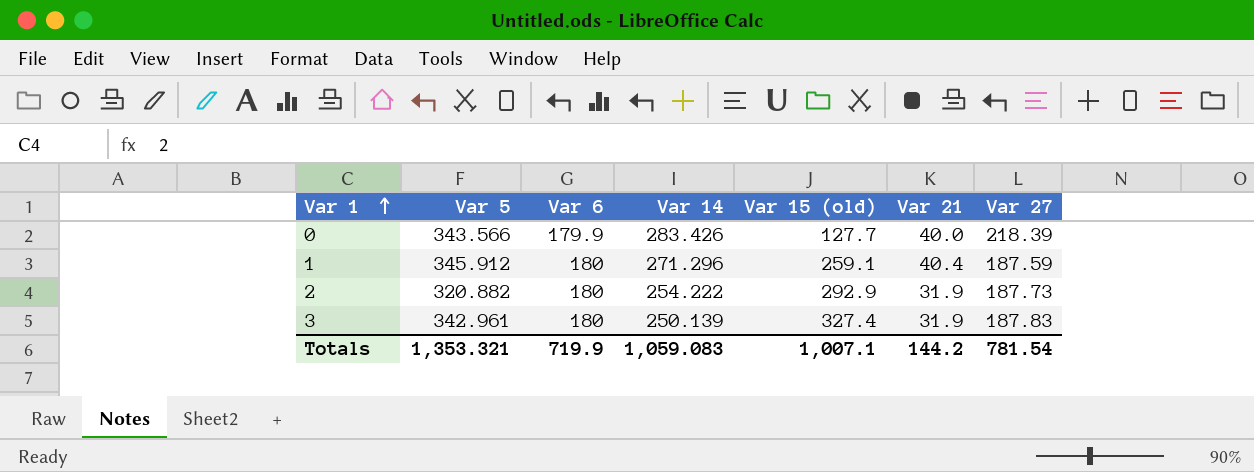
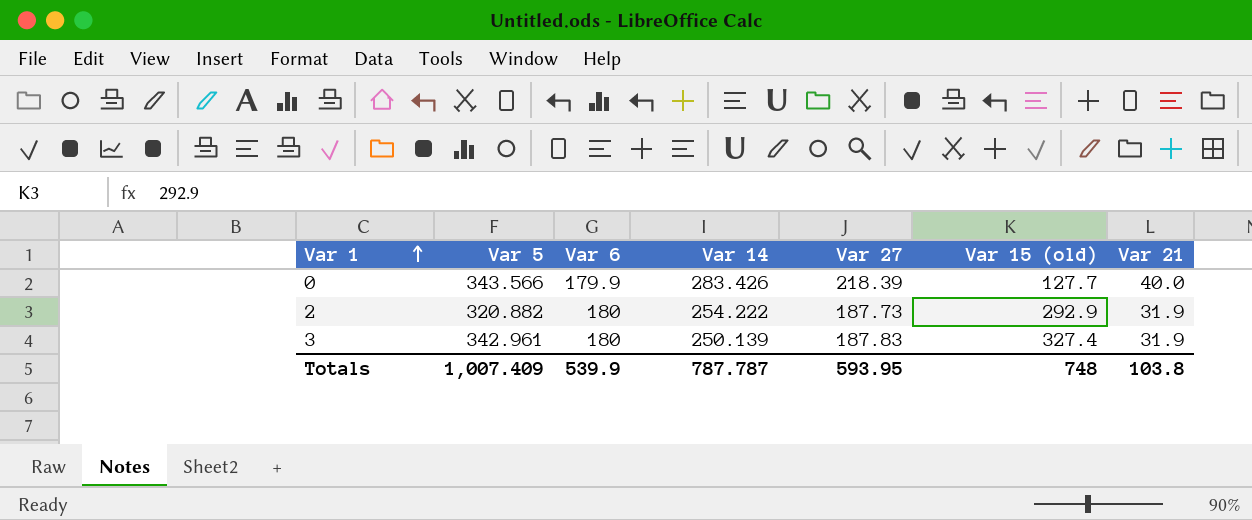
column Var 27 | position: 7 -> 5
row 1: 345.912 | 180 | 271.296 | 259.1 | 40.4 | 187.59 -> none
Totals | Var 5: 1,353.321 -> 1,007.409
Totals | Var 6: 719.9 -> 539.9
Totals | Var 14: 1,059.083 -> 787.787
Totals | Var 27: 781.54 -> 593.95
Totals | Var 15 (old): 1,007.1 -> 748
Totals | Var 21: 144.2 -> 103.8

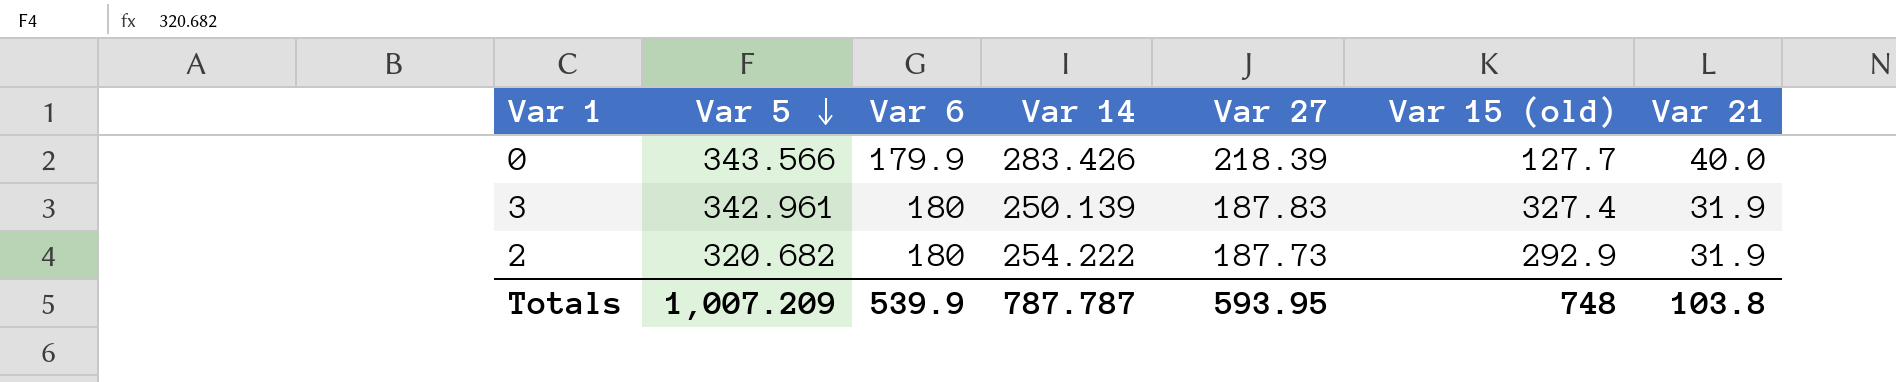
row order: Var 1 ascending -> Var 5 descending
2 | Var 5: 320.882 -> 320.682
Totals | Var 5: 1,007.409 -> 1,007.209

